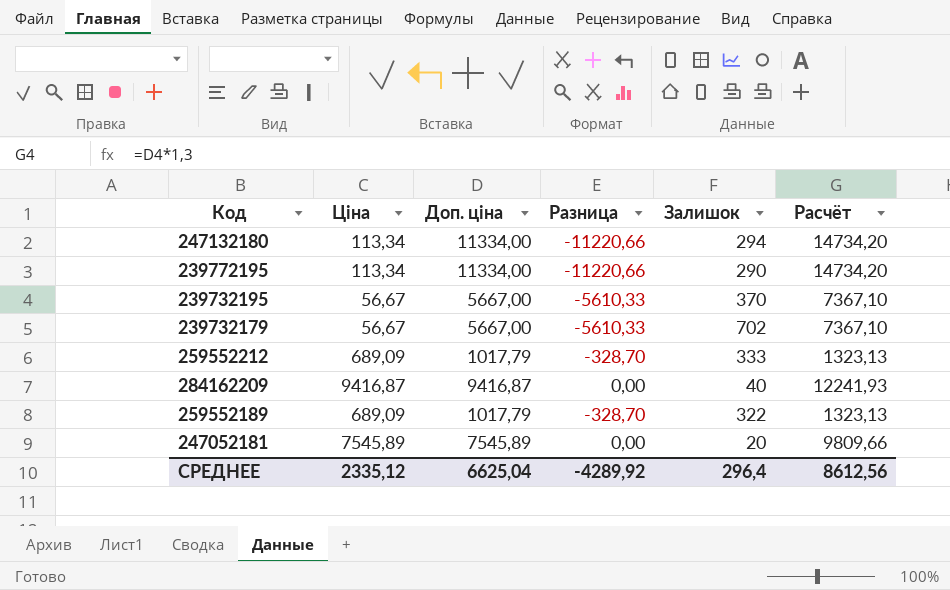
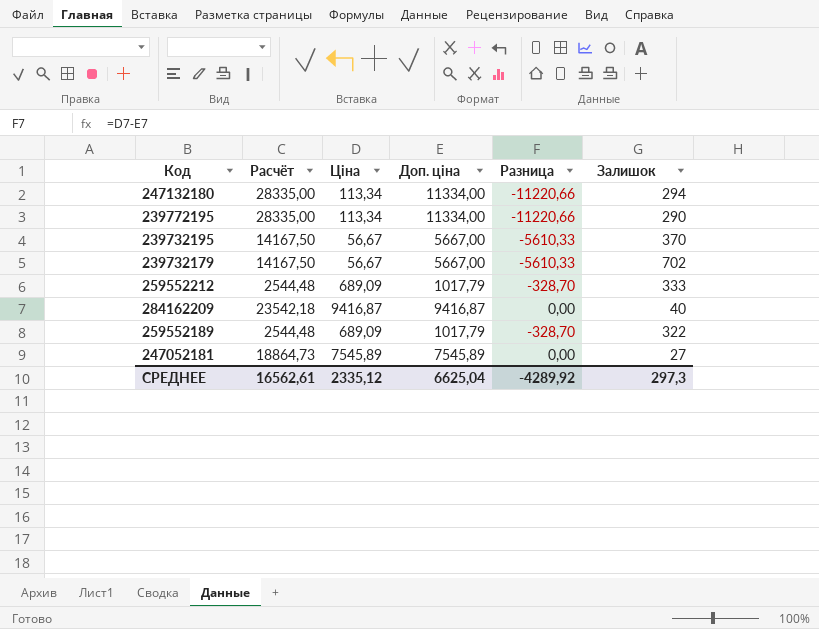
column Расчёт | formula: [Доп. ціна] * 1,3 -> [Доп. ціна] * 2,5
column Расчёт | position: 6 -> 2
247052181 | Залишок: 20 -> 27
СРЕДНЕЕ | Расчёт: 8612,56 -> 16562,61
СРЕДНЕЕ | Залишок: 296,4 -> 297,3

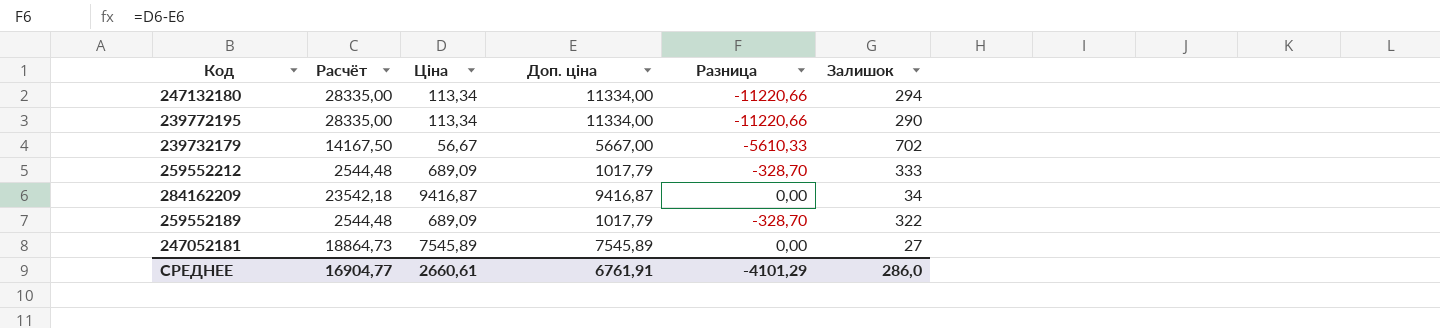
row 239732195: 14167,50 | 56,67 | 5667,00 | -5610,33 | 370 -> none
284162209 | Залишок: 40 -> 34
СРЕДНЕЕ | Расчёт: 16562,61 -> 16904,77
СРЕДНЕЕ | Ціна: 2335,12 -> 2660,61
СРЕДНЕЕ | Доп. ціна: 6625,04 -> 6761,91
СРЕДНЕЕ | Разница: -4289,92 -> -4101,29
СРЕДНЕЕ | Залишок: 297,3 -> 286,0

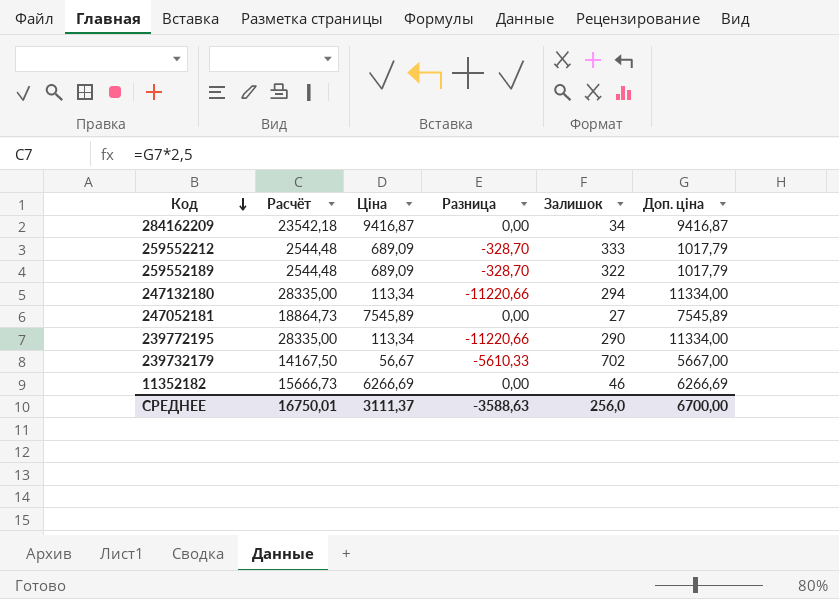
row order: none -> Код descending
column Доп. ціна | position: 4 -> 6
row 11352182: none -> 15666,73 | 6266,69 | 0,00 | 46 | 6266,69
СРЕДНЕЕ | Расчёт: 16904,77 -> 16750,01
СРЕДНЕЕ | Ціна: 2660,61 -> 3111,37
СРЕДНЕЕ | Разница: -4101,29 -> -3588,63
СРЕДНЕЕ | Залишок: 286,0 -> 256,0
СРЕДНЕЕ | Доп. ціна: 6761,91 -> 6700,00

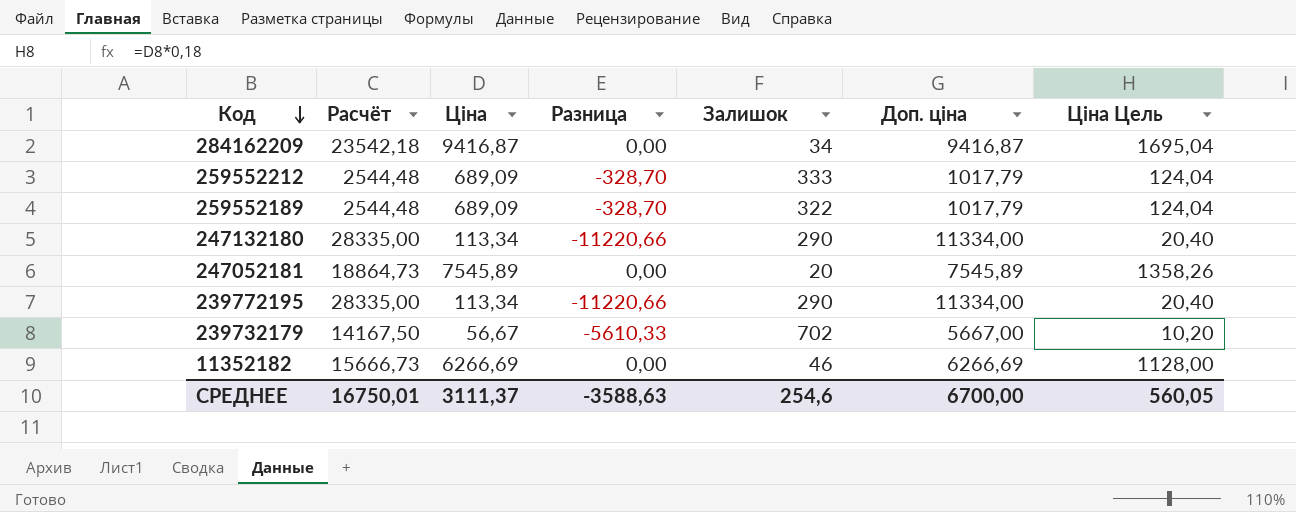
column Ціна Цель | formula: none -> [Ціна] * 0,18
247132180 | Залишок: 294 -> 290
247052181 | Залишок: 27 -> 20
СРЕДНЕЕ | Залишок: 256,0 -> 254,6

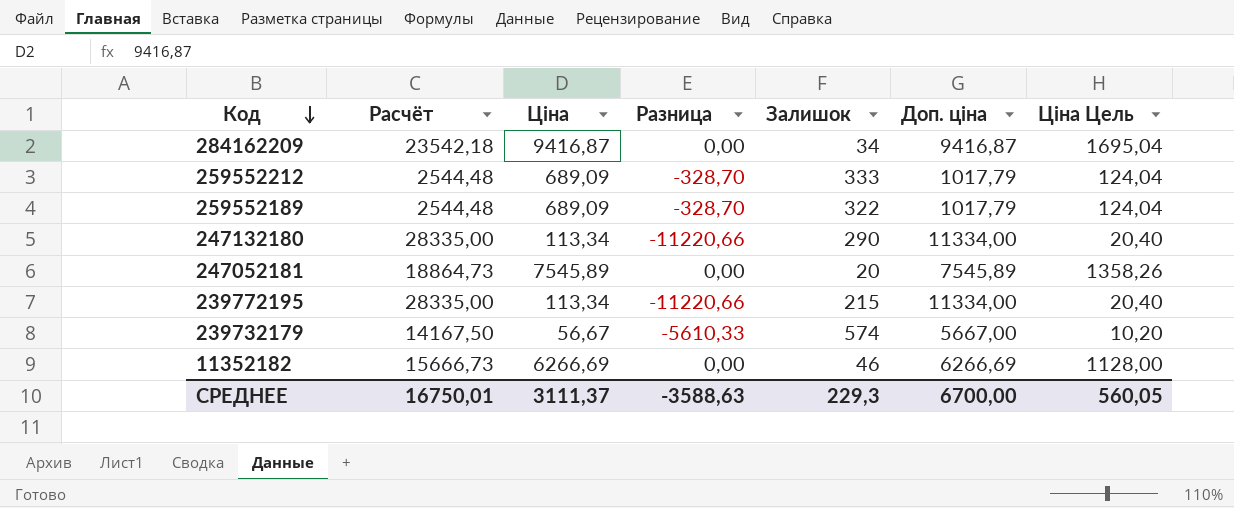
239772195 | Залишок: 290 -> 215
239732179 | Залишок: 702 -> 574
СРЕДНЕЕ | Залишок: 254,6 -> 229,3

